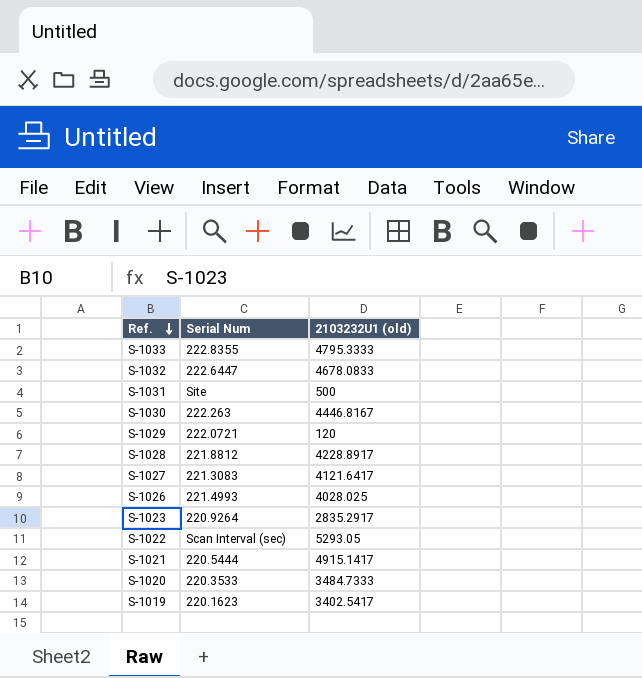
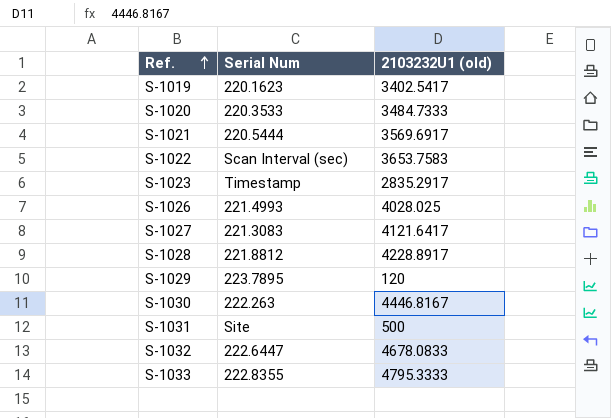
row order: Ref. descending -> Ref. ascending
S-1021 | 2103232U1 (old): 4915.1417 -> 3569.6917
S-1022 | 2103232U1 (old): 5293.05 -> 3653.7583
S-1023 | Serial Num: 220.9264 -> Timestamp
S-1029 | Serial Num: 222.0721 -> 223.7895

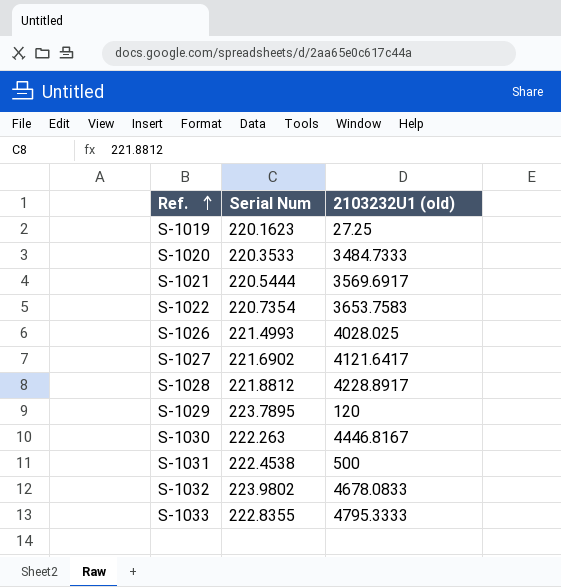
row S-1023: Timestamp | 2835.2917 -> none
S-1019 | 2103232U1 (old): 3402.5417 -> 27.25
S-1022 | Serial Num: Scan Interval (sec) -> 220.7354
S-1027 | Serial Num: 221.3083 -> 221.6902
S-1031 | Serial Num: Site -> 222.4538
S-1032 | Serial Num: 222.6447 -> 223.9802

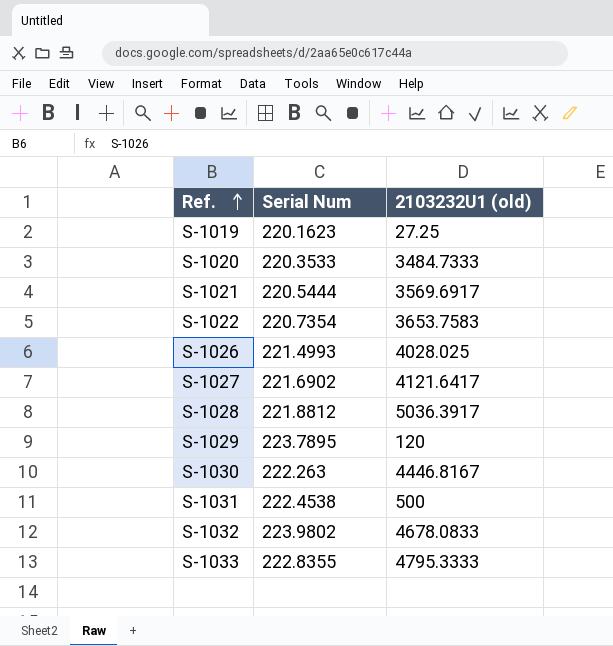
S-1028 | 2103232U1 (old): 4228.8917 -> 5036.3917

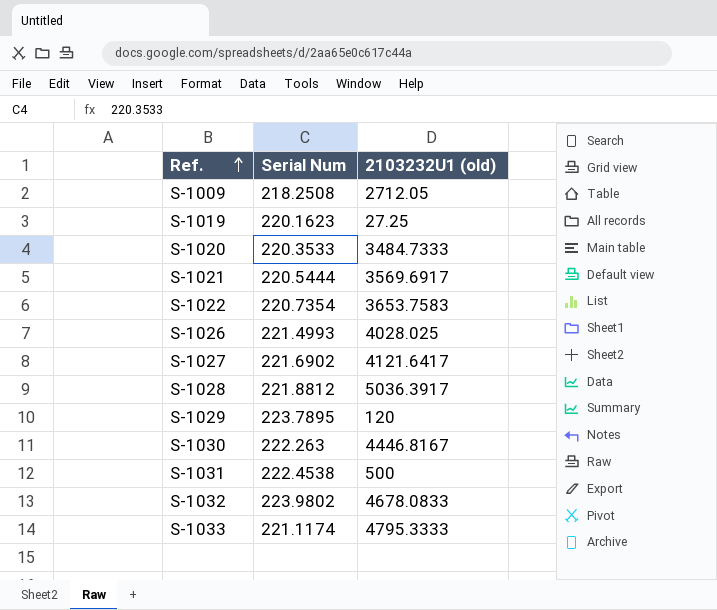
row S-1009: none -> 218.2508 | 2712.05
S-1033 | Serial Num: 222.8355 -> 221.1174

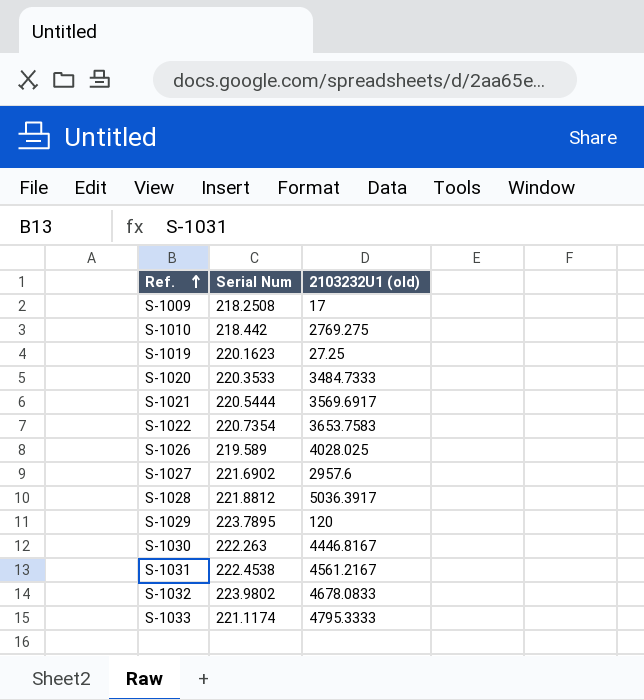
S-1009 | 2103232U1 (old): 2712.05 -> 17
row S-1010: none -> 218.442 | 2769.275
S-1026 | Serial Num: 221.4993 -> 219.589
S-1027 | 2103232U1 (old): 4121.6417 -> 2957.6
S-1031 | 2103232U1 (old): 500 -> 4561.2167

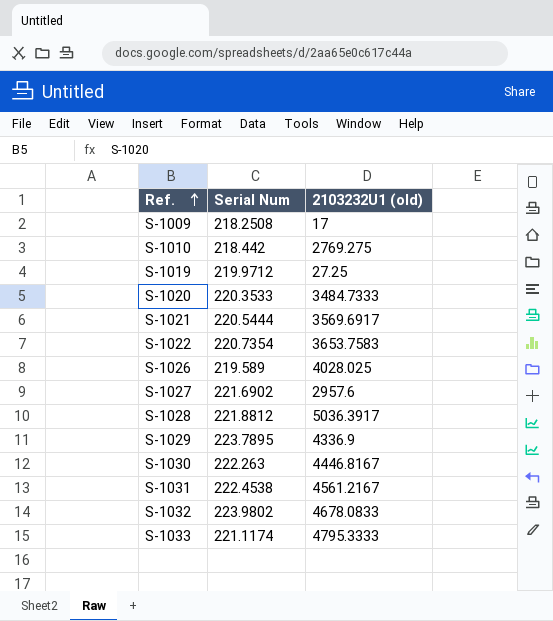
S-1019 | Serial Num: 220.1623 -> 219.9712
S-1029 | 2103232U1 (old): 120 -> 4336.9

